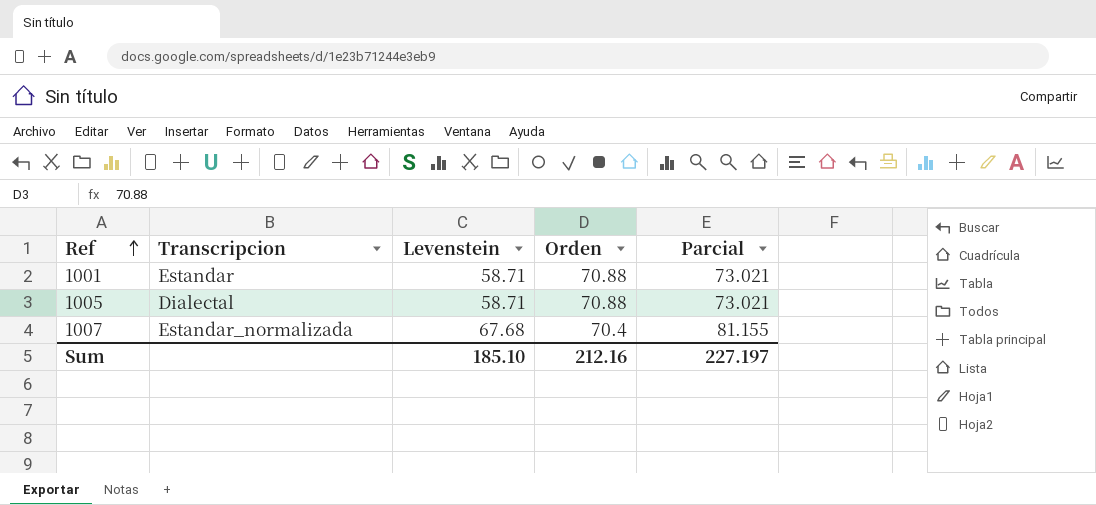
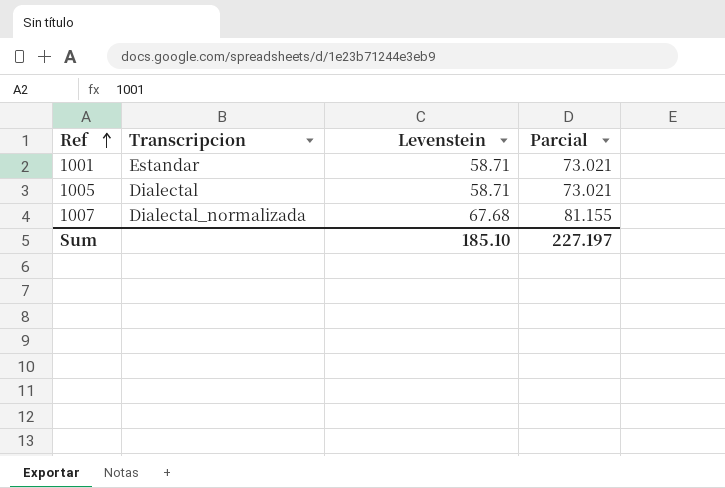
column Orden | position: 4 -> none
1007 | Transcripcion: Estandar_normalizada -> Dialectal_normalizada

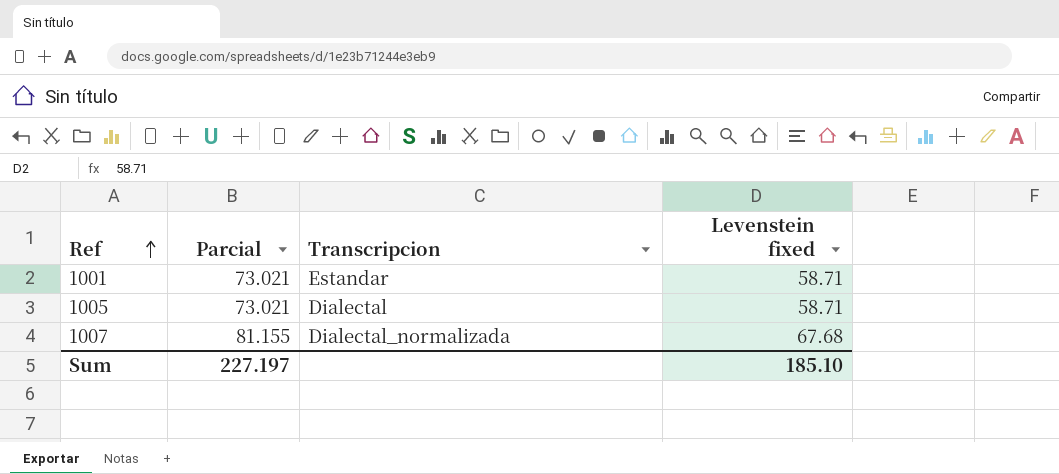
column Parcial | position: 4 -> 2
column name: Levenstein -> Levenstein fixed

